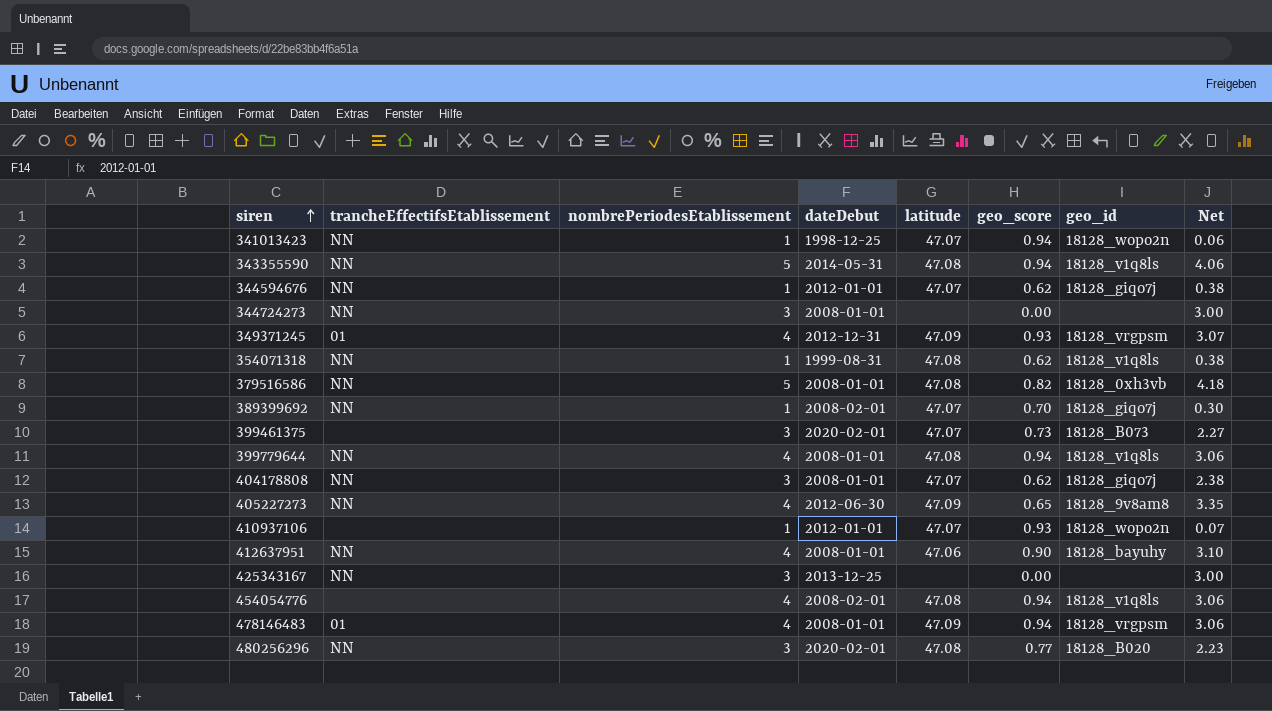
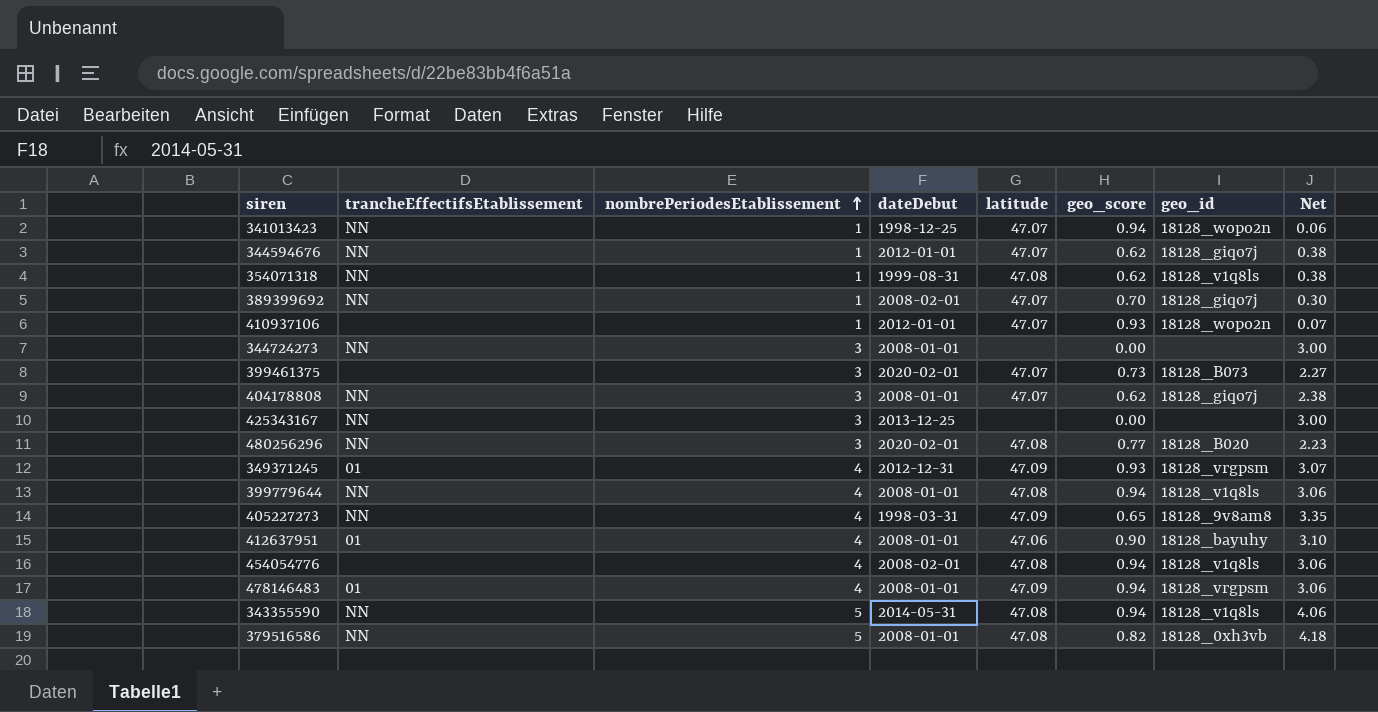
row order: siren ascending -> nombrePeriodesEtablissement ascending
405227273 | dateDebut: 2012-06-30 -> 1998-03-31
412637951 | trancheEffectifsEtablissement: NN -> 01

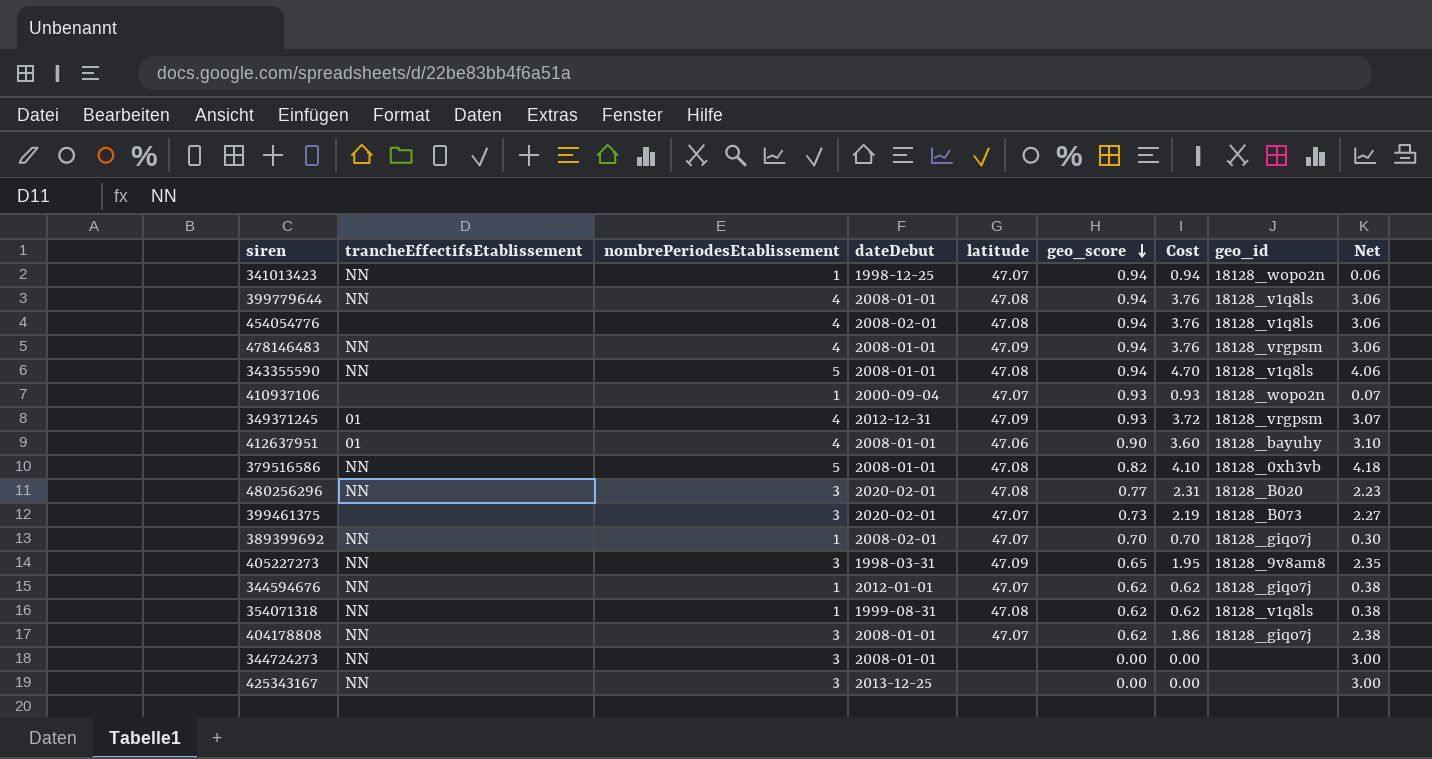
row order: nombrePeriodesEtablissement ascending -> geo_score descending
column Cost | formula: none -> [nombrePeriodesEtablissement] * [geo_score]
478146483 | trancheEffectifsEtablissement: 01 -> NN
343355590 | dateDebut: 2014-05-31 -> 2008-01-01
410937106 | dateDebut: 2012-01-01 -> 2000-09-04
405227273 | nombrePeriodesEtablissement: 4 -> 3
405227273 | Net: 3.35 -> 2.35

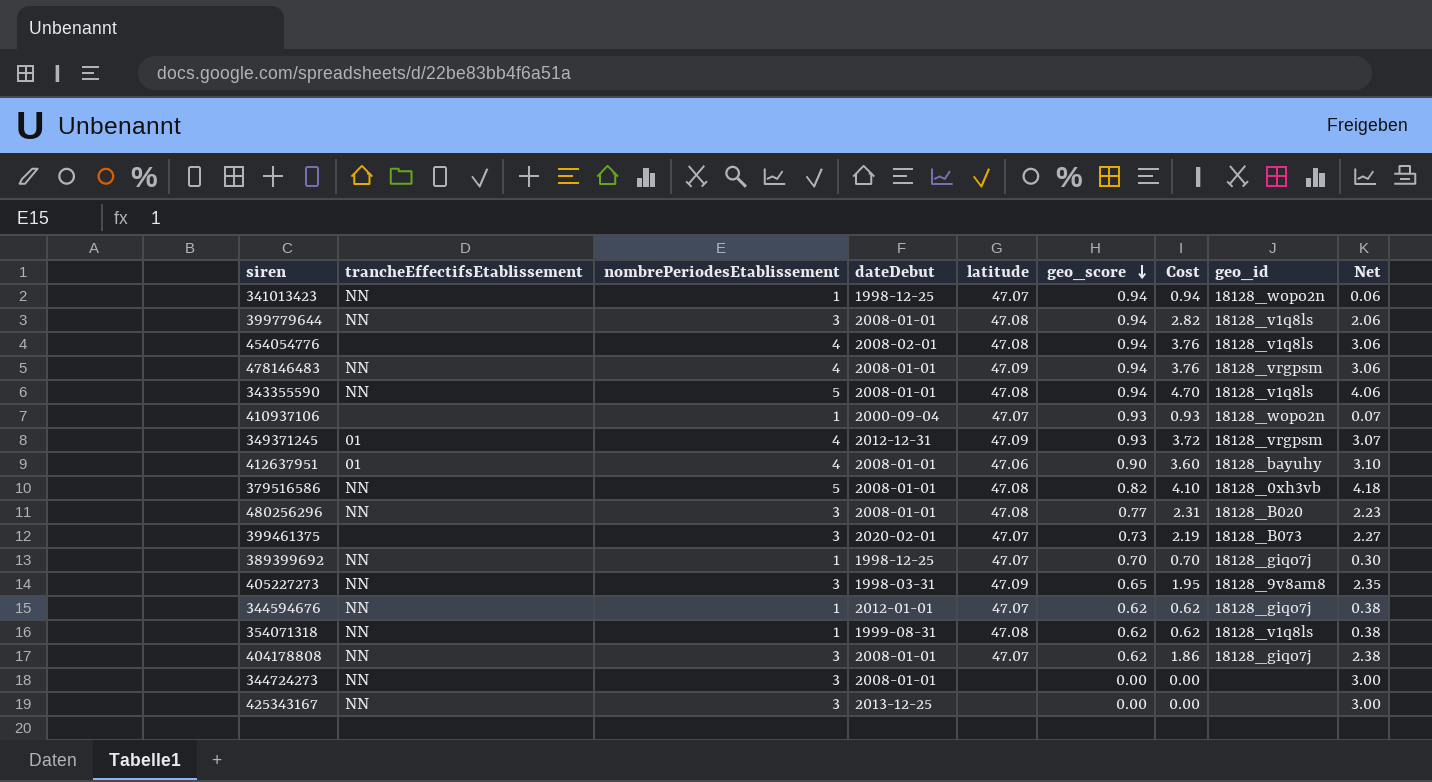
399779644 | nombrePeriodesEtablissement: 4 -> 3
399779644 | Cost: 3.76 -> 2.82
399779644 | Net: 3.06 -> 2.06
480256296 | dateDebut: 2020-02-01 -> 2008-01-01
389399692 | dateDebut: 2008-02-01 -> 1998-12-25

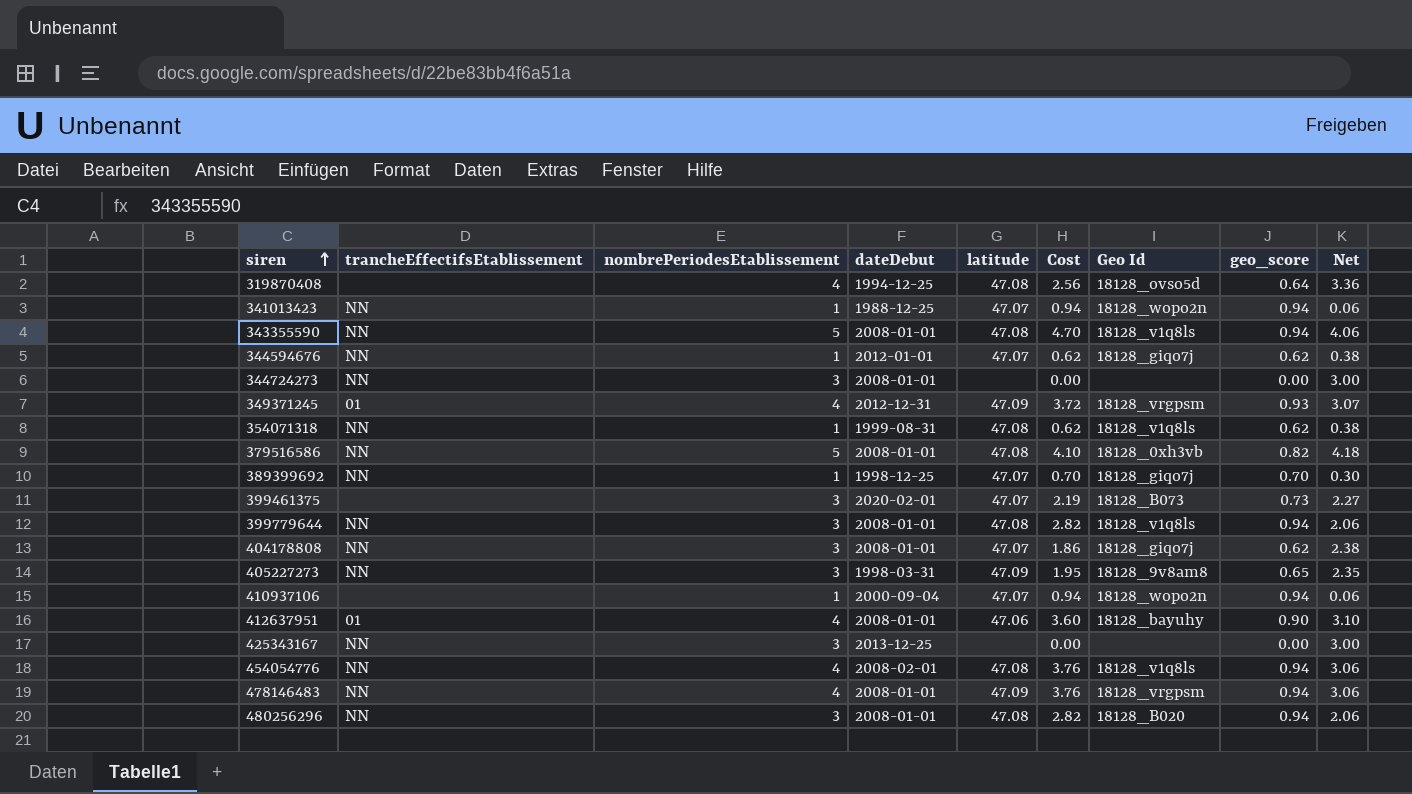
row order: geo_score descending -> siren ascending
column name: geo_id -> Geo Id
column geo_score | position: 6 -> 8
row 319870408: none -> none | 4 | 1994-12-25 | 47.08 | 2.56 | 18128_ovso5d | 0.64 | 3.36
341013423 | dateDebut: 1998-12-25 -> 1988-12-25
410937106 | Cost: 0.93 -> 0.94
410937106 | geo_score: 0.93 -> 0.94
410937106 | Net: 0.07 -> 0.06
454054776 | trancheEffectifsEtablissement: none -> NN
480256296 | Cost: 2.31 -> 2.82
480256296 | geo_score: 0.77 -> 0.94
480256296 | Net: 2.23 -> 2.06

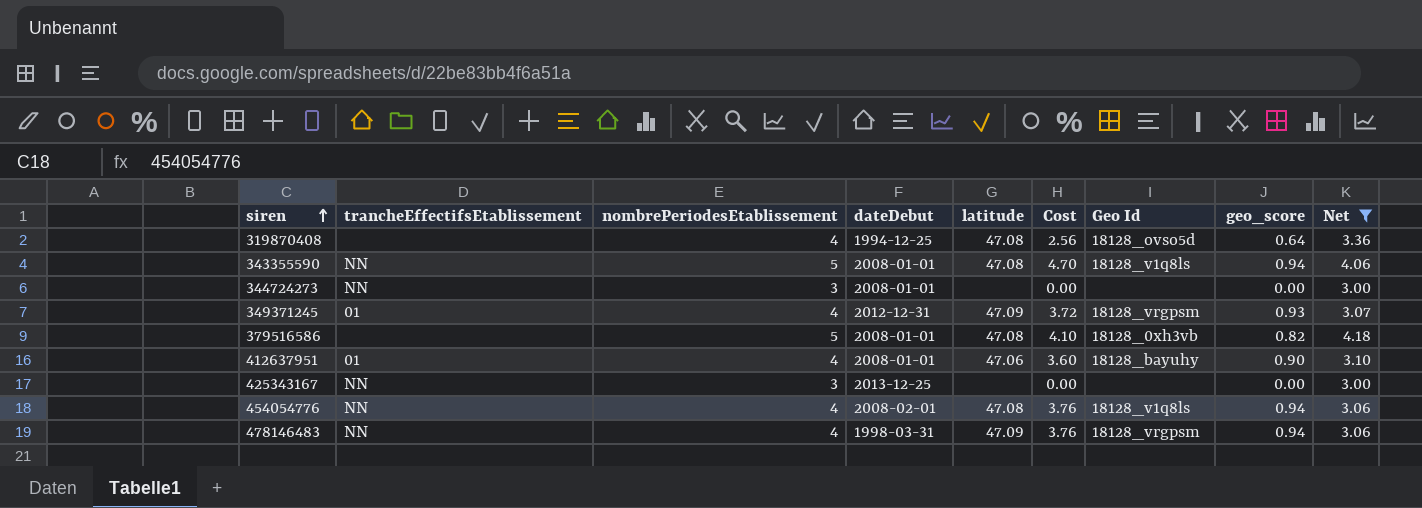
filter: none -> Net >= 3.00
379516586 | trancheEffectifsEtablissement: NN -> none
478146483 | dateDebut: 2008-01-01 -> 1998-03-31

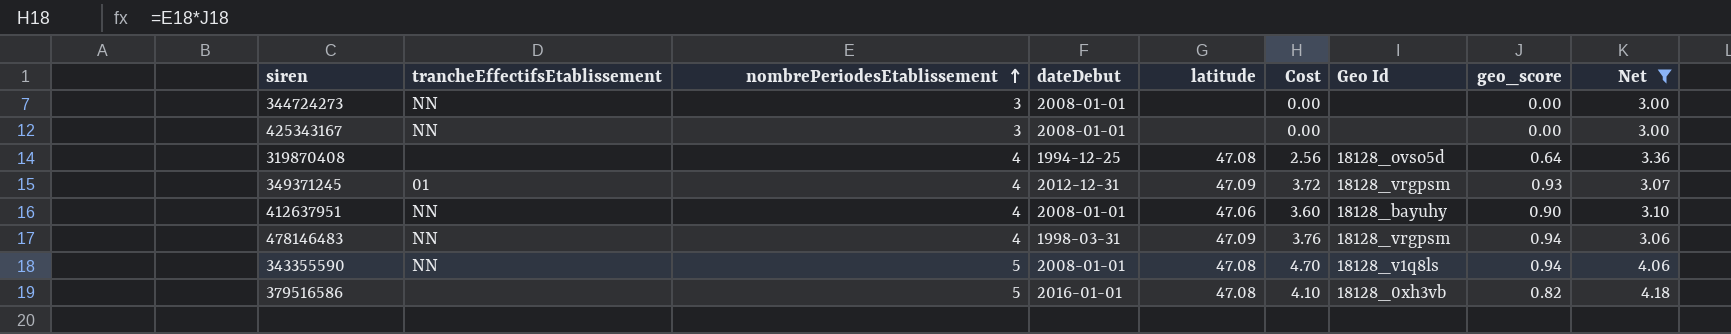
row order: siren ascending -> nombrePeriodesEtablissement ascending
row 454054776: NN | 4 | 2008-02-01 | 47.08 | 3.76 | 18128_v1q8ls | 0.94 | 3.06 -> none
425343167 | dateDebut: 2013-12-25 -> 2008-01-01
412637951 | trancheEffectifsEtablissement: 01 -> NN
379516586 | dateDebut: 2008-01-01 -> 2016-01-01

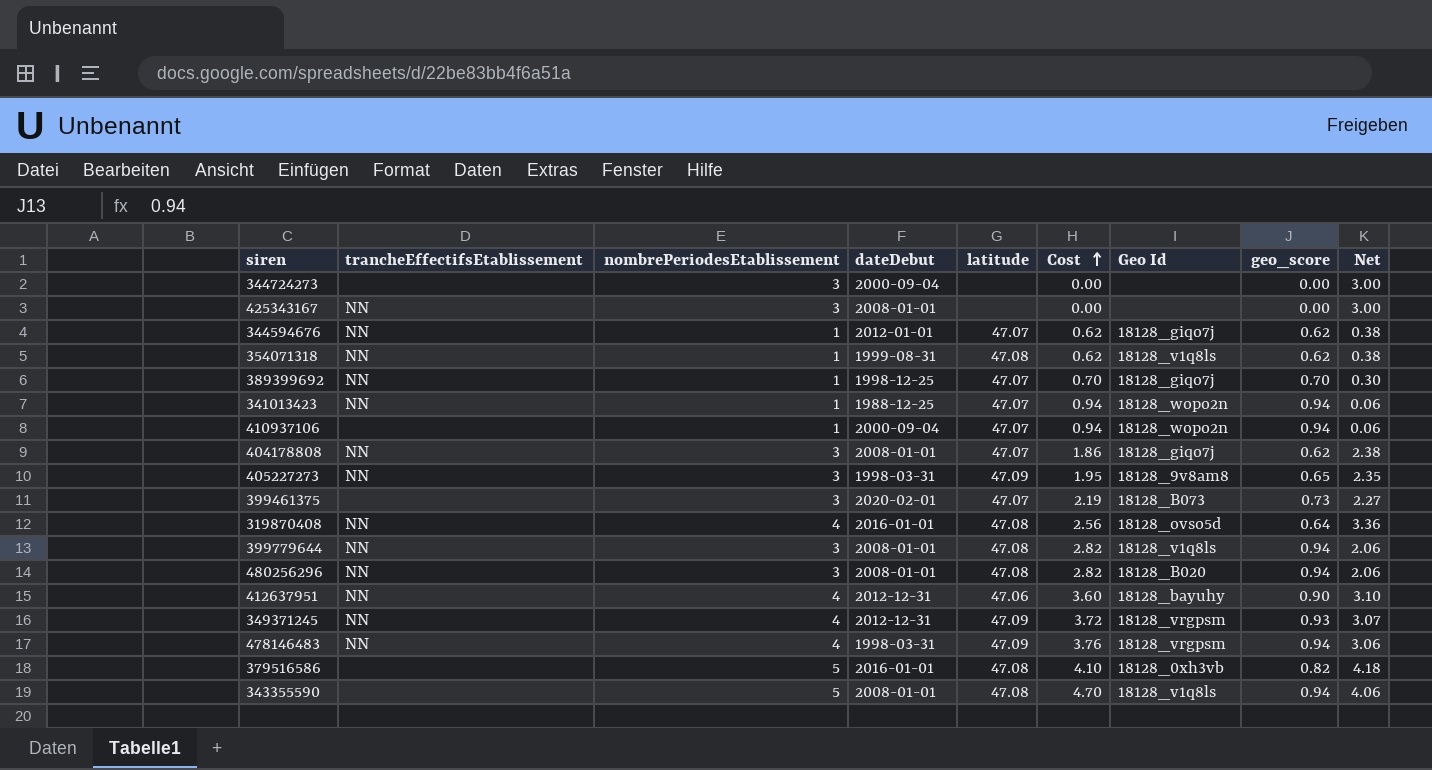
filter: Net >= 3.00 -> none
row order: nombrePeriodesEtablissement ascending -> Cost ascending
344724273 | trancheEffectifsEtablissement: NN -> none
344724273 | dateDebut: 2008-01-01 -> 2000-09-04
319870408 | trancheEffectifsEtablissement: none -> NN
319870408 | dateDebut: 1994-12-25 -> 2016-01-01
412637951 | dateDebut: 2008-01-01 -> 2012-12-31
349371245 | trancheEffectifsEtablissement: 01 -> NN
343355590 | trancheEffectifsEtablissement: NN -> none

